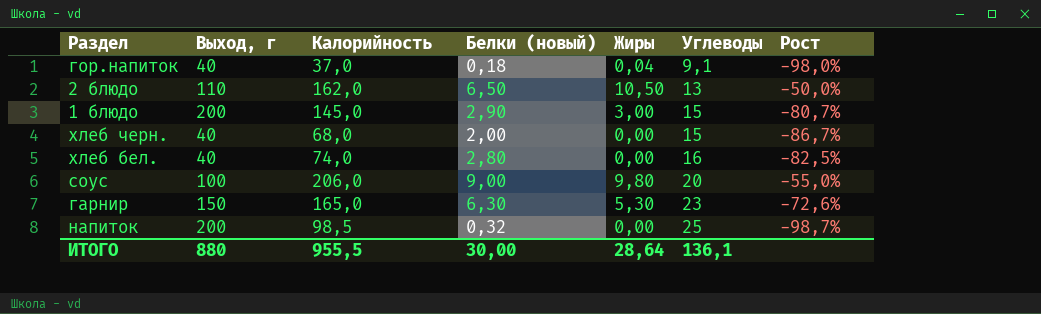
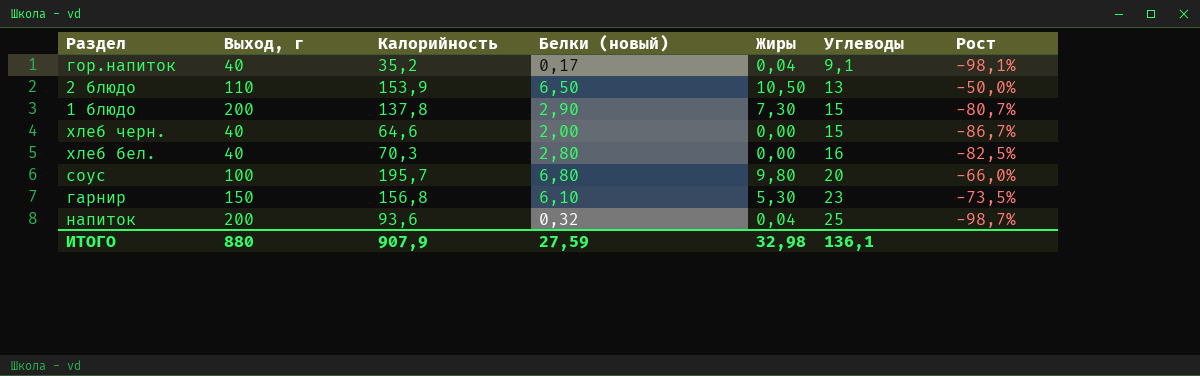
гор.напиток | Калорийность: 37,0 -> 35,2
гор.напиток | Белки (новый): 0,18 -> 0,17
гор.напиток | Рост: -98,0% -> -98,1%
2 блюдо | Калорийность: 162,0 -> 153,9
1 блюдо | Калорийность: 145,0 -> 137,8
1 блюдо | Жиры: 3,00 -> 7,30
хлеб черн. | Калорийность: 68,0 -> 64,6
хлеб бел. | Калорийность: 74,0 -> 70,3
соус | Калорийность: 206,0 -> 195,7
соус | Белки (новый): 9,00 -> 6,80
соус | Рост: -55,0% -> -66,0%
гарнир | Калорийность: 165,0 -> 156,8
гарнир | Белки (новый): 6,30 -> 6,10
гарнир | Рост: -72,6% -> -73,5%
напиток | Калорийность: 98,5 -> 93,6
напиток | Жиры: 0,00 -> 0,04
ИТОГО | Калорийность: 955,5 -> 907,9
ИТОГО | Белки (новый): 30,00 -> 27,59
ИТОГО | Жиры: 28,64 -> 32,98

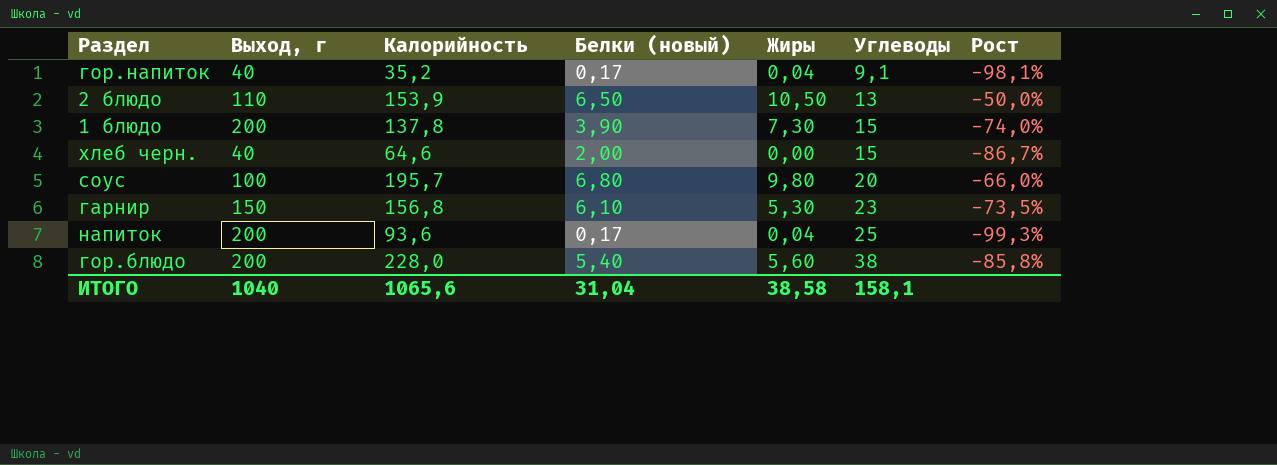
row хлеб бел.: 40 | 70,3 | 2,80 | 0,00 | 16 | -82,5% -> none
1 блюдо | Белки (новый): 2,90 -> 3,90
1 блюдо | Рост: -80,7% -> -74,0%
напиток | Белки (новый): 0,32 -> 0,17
напиток | Рост: -98,7% -> -99,3%
row гор.блюдо: none -> 200 | 228,0 | 5,40 | 5,60 | 38 | -85,8%
ИТОГО | Выход, г: 880 -> 1040
ИТОГО | Калорийность: 907,9 -> 1065,6
ИТОГО | Белки (новый): 27,59 -> 31,04
ИТОГО | Жиры: 32,98 -> 38,58
ИТОГО | Углеводы: 136,1 -> 158,1

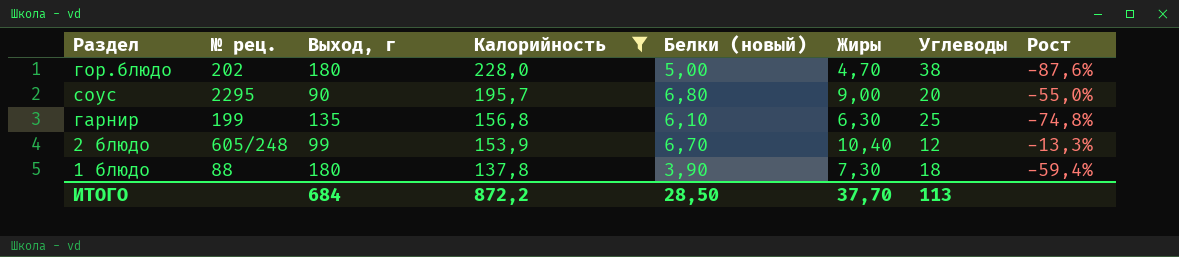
filter: none -> Калорийность >= 137,8
row order: Углеводы ascending -> Калорийность descending
column № рец. | position: none -> 2
column Рост | formula: ([Белки (новый)] - [Углеводы]) / [Углеводы] -> ([Жиры] - [Углеводы]) / [Углеводы]
гор.блюдо | Выход, г: 200 -> 180
гор.блюдо | Белки (новый): 5,40 -> 5,00
гор.блюдо | Жиры: 5,60 -> 4,70
соус | Выход, г: 100 -> 90
соус | Жиры: 9,80 -> 9,00
гарнир | Выход, г: 150 -> 135
гарнир | Жиры: 5,30 -> 6,30
гарнир | Углеводы: 23 -> 25
2 блюдо | Выход, г: 110 -> 99
2 блюдо | Белки (новый): 6,50 -> 6,70
2 блюдо | Жиры: 10,50 -> 10,40
2 блюдо | Углеводы: 13 -> 12
1 блюдо | Выход, г: 200 -> 180
1 блюдо | Углеводы: 15 -> 18
ИТОГО | Выход, г: 1040 -> 684
ИТОГО | Калорийность: 1065,6 -> 872,2
ИТОГО | Белки (новый): 31,04 -> 28,50
ИТОГО | Жиры: 38,58 -> 37,70
ИТОГО | Углеводы: 158,1 -> 113

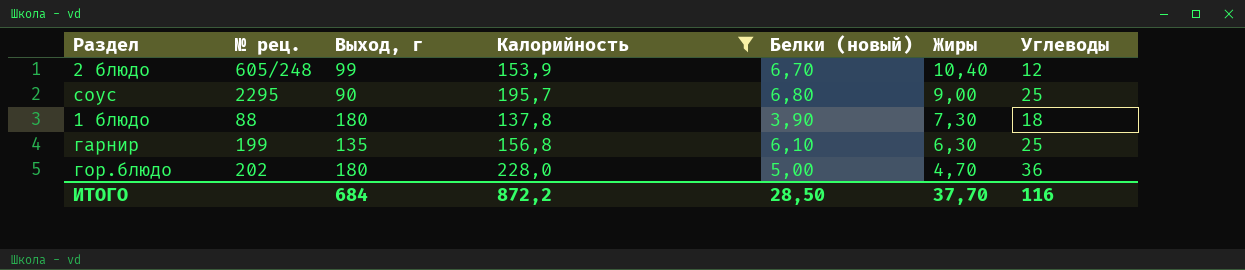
row order: Калорийность descending -> Жиры descending
column Рост | formula: ([Жиры] - [Углеводы]) / [Углеводы] -> none
соус | Углеводы: 20 -> 25
гор.блюдо | Углеводы: 38 -> 36
ИТОГО | Углеводы: 113 -> 116

